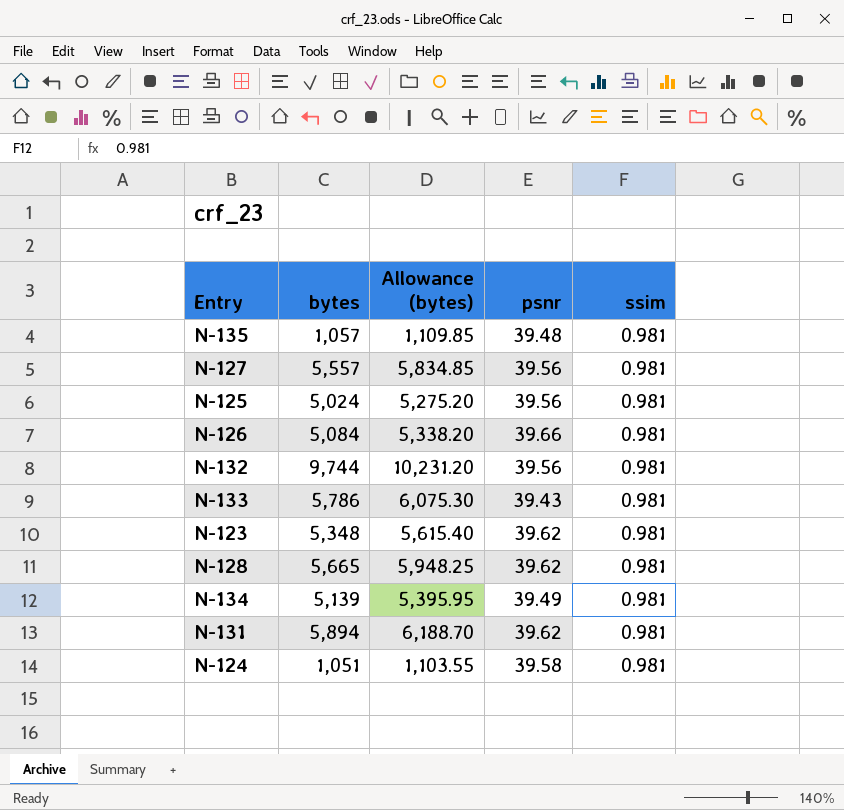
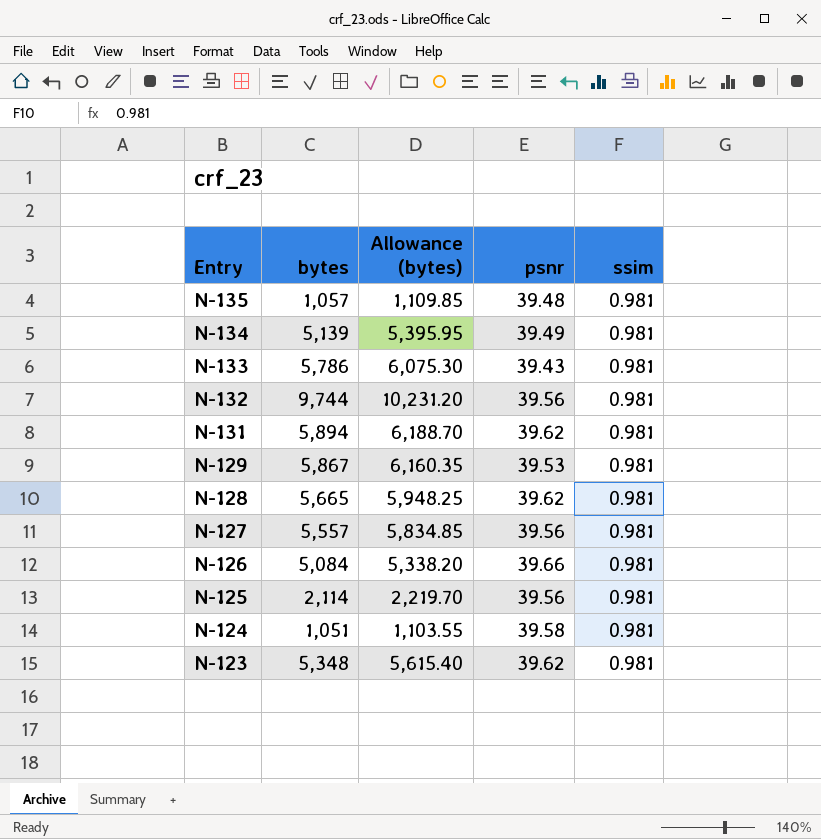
row order: none -> Entry descending
row N-129: none -> 5,867 | 6,160.35 | 39.53 | 0.981
N-125 | bytes: 5,024 -> 2,114
N-125 | Allowance (bytes): 5,275.20 -> 2,219.70

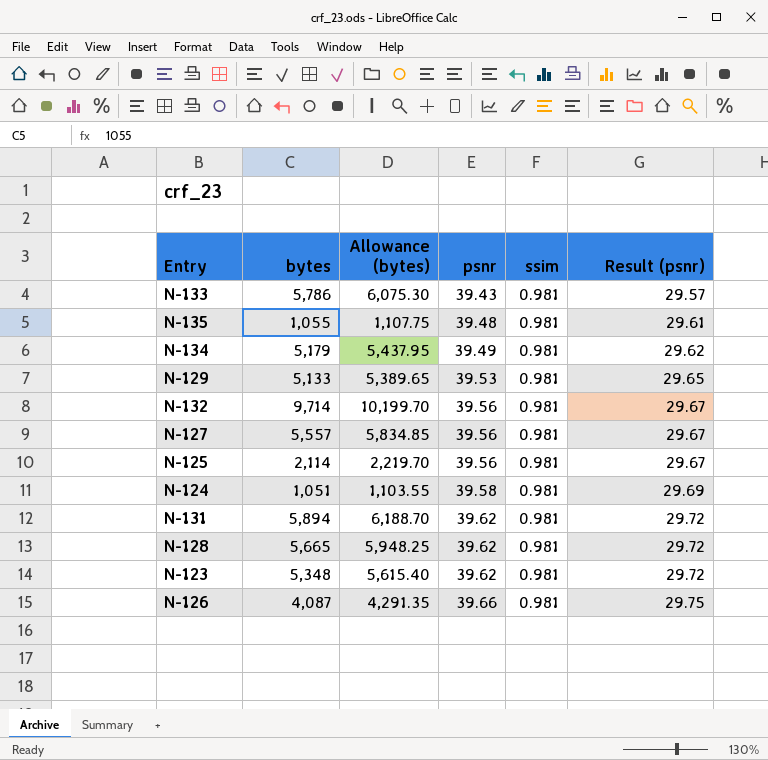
row order: Entry descending -> psnr ascending
column Result (psnr) | formula: none -> [psnr] * 0.75
N-135 | bytes: 1,057 -> 1,055
N-135 | Allowance (bytes): 1,109.85 -> 1,107.75
N-134 | bytes: 5,139 -> 5,179
N-134 | Allowance (bytes): 5,395.95 -> 5,437.95
N-129 | bytes: 5,867 -> 5,133
N-129 | Allowance (bytes): 6,160.35 -> 5,389.65
N-132 | bytes: 9,744 -> 9,714
N-132 | Allowance (bytes): 10,231.20 -> 10,199.70
N-126 | bytes: 5,084 -> 4,087
N-126 | Allowance (bytes): 5,338.20 -> 4,291.35

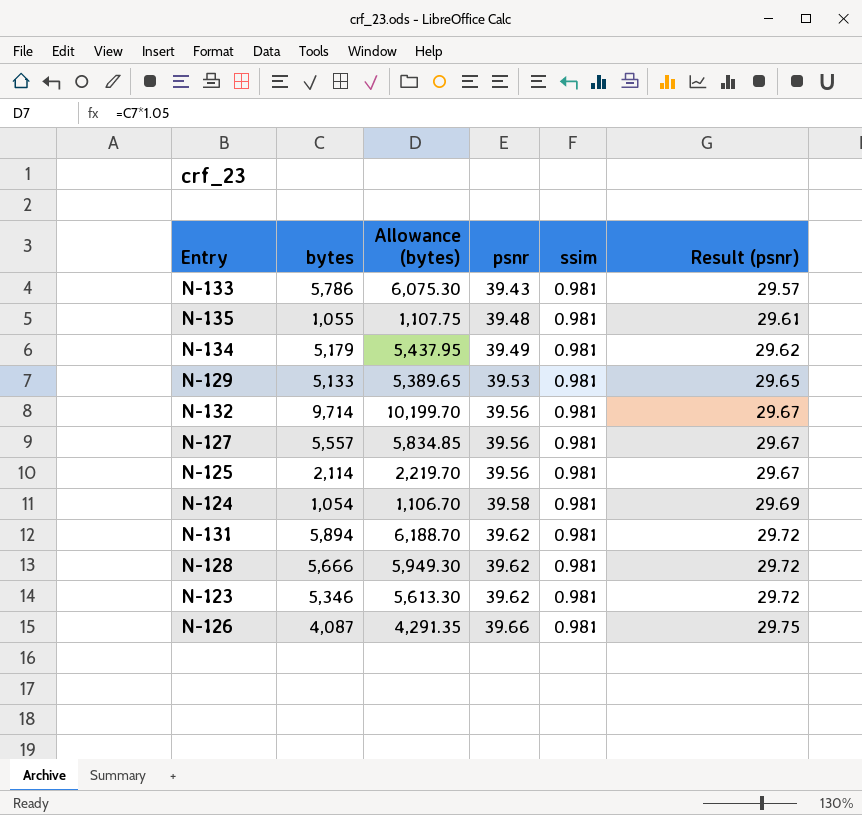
N-124 | bytes: 1,051 -> 1,054
N-124 | Allowance (bytes): 1,103.55 -> 1,106.70
N-128 | bytes: 5,665 -> 5,666
N-128 | Allowance (bytes): 5,948.25 -> 5,949.30
N-123 | bytes: 5,348 -> 5,346
N-123 | Allowance (bytes): 5,615.40 -> 5,613.30

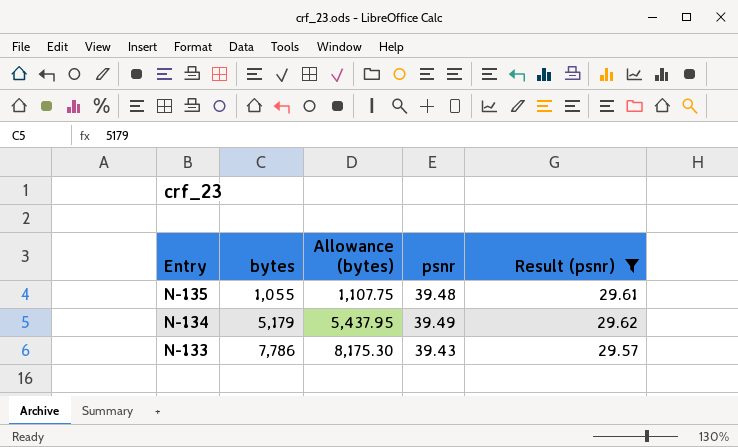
filter: none -> Result (psnr) <= 29.62
row order: psnr ascending -> Entry descending
column ssim | position: 5 -> none
N-133 | bytes: 5,786 -> 7,786
N-133 | Allowance (bytes): 6,075.30 -> 8,175.30

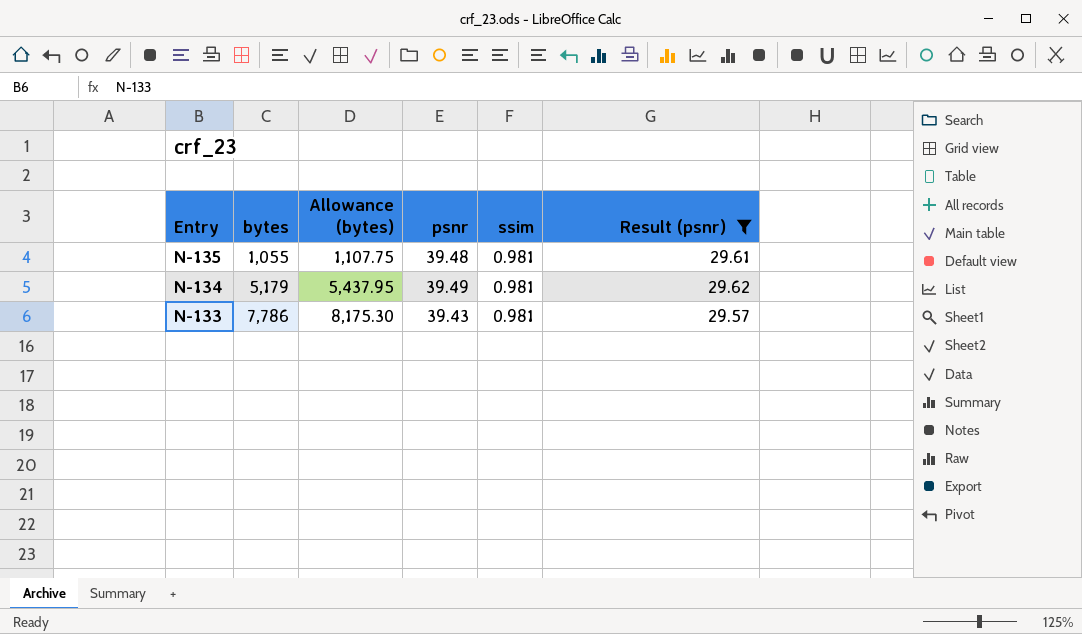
column ssim | position: none -> 5

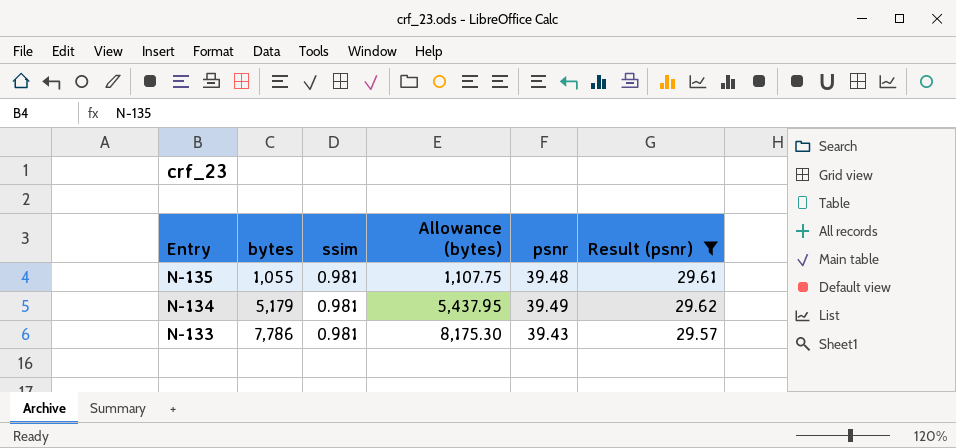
column ssim | position: 5 -> 3

